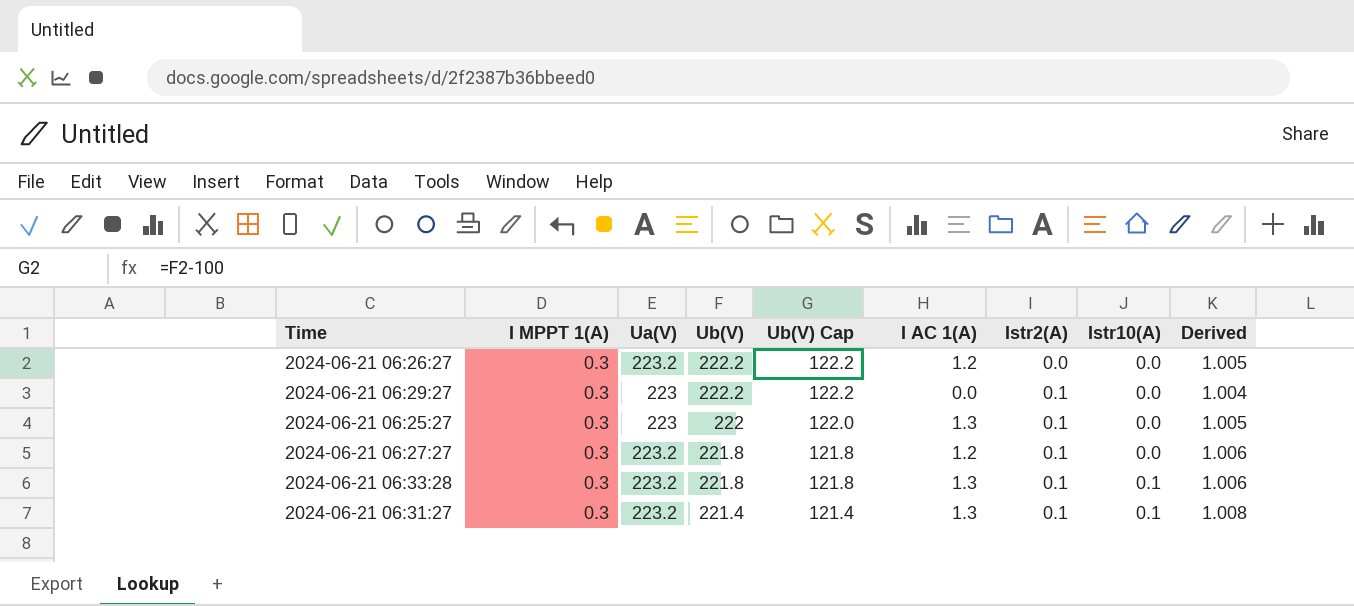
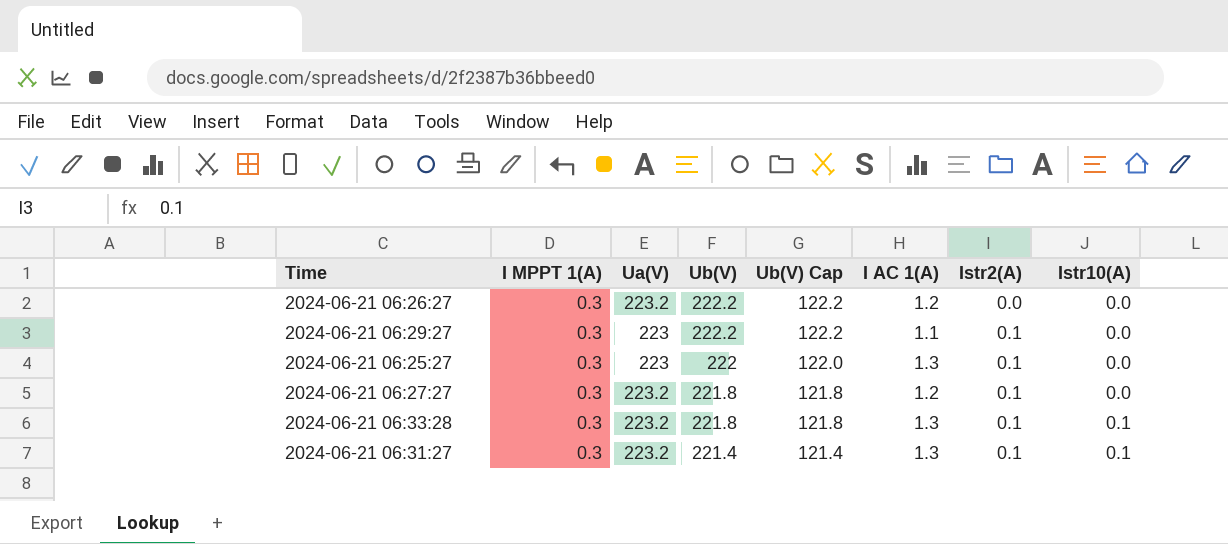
column Derived | formula: [Ua(V)] / [Ub(V)] -> none
2024-06-21 06:29:27 | I AC 1(A): 0.0 -> 1.1

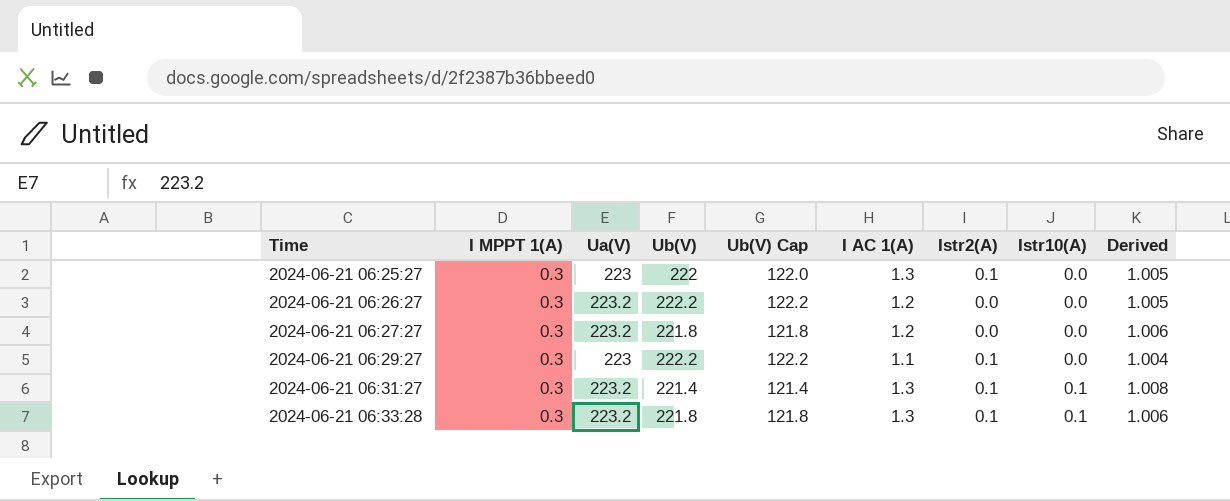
row order: Ub(V) descending -> Time ascending
column Derived | formula: none -> [Ua(V)] / [Ub(V)]
2024-06-21 06:27:27 | Istr2(A): 0.1 -> 0.0

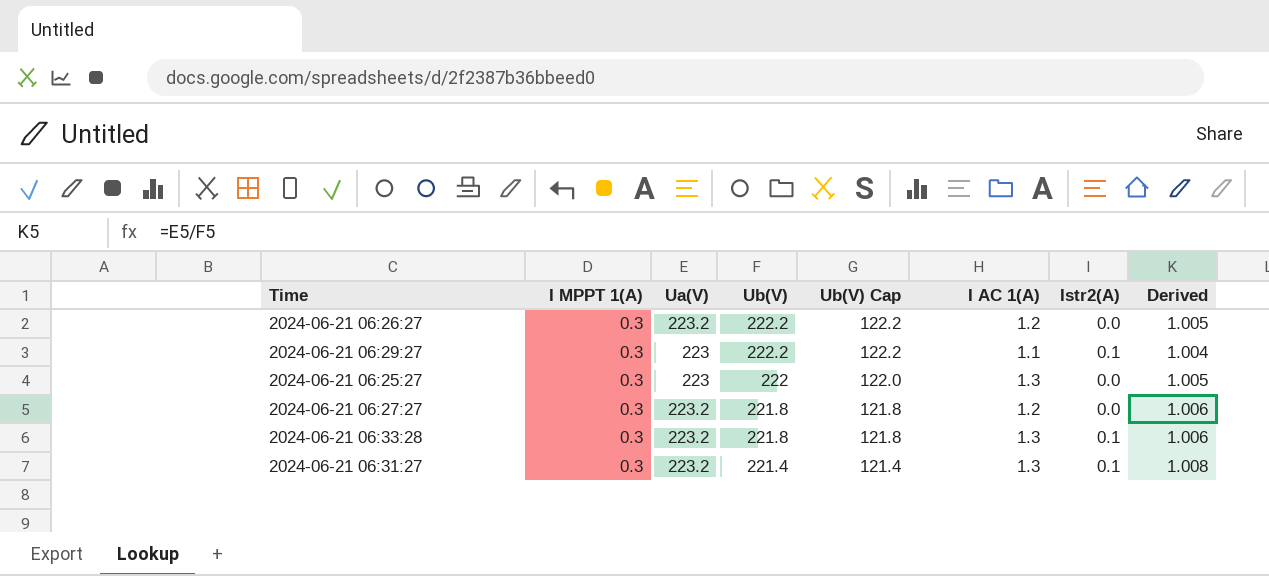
row order: Time ascending -> Ub(V) descending
column Istr10(A) | position: 8 -> none
2024-06-21 06:25:27 | Istr2(A): 0.1 -> 0.0

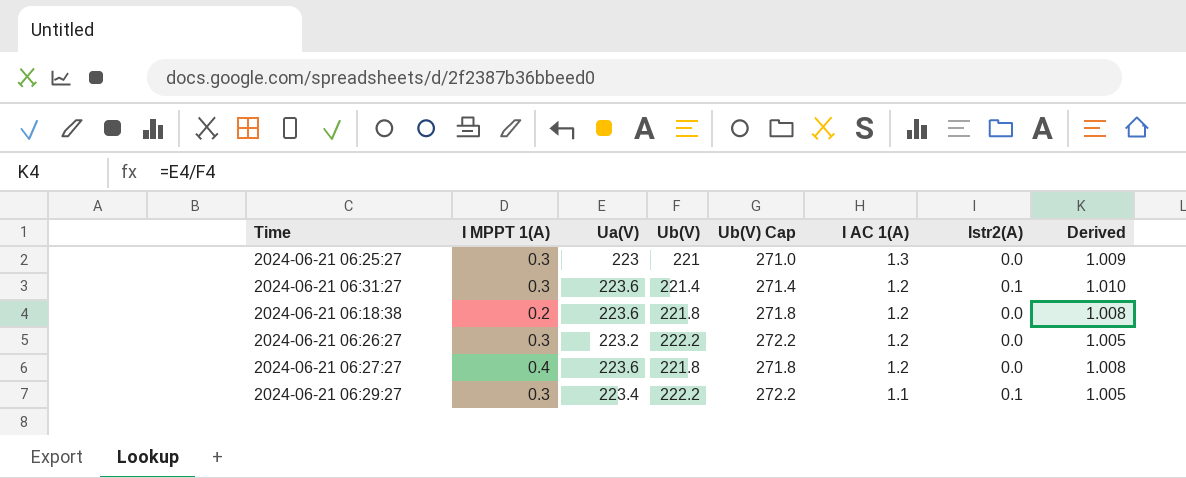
row order: Ub(V) descending -> I AC 1(A) descending
column Ub(V) Cap | formula: [Ub(V)] - 100 -> [Ub(V)] + 50
row 2024-06-21 06:33:28: 0.3 | 223.2 | 221.8 | 121.8 | 1.3 | 0.1 | 1.006 -> none
2024-06-21 06:25:27 | Ub(V): 222 -> 221
2024-06-21 06:25:27 | Derived: 1.005 -> 1.009
2024-06-21 06:31:27 | Ua(V): 223.2 -> 223.6
2024-06-21 06:31:27 | I AC 1(A): 1.3 -> 1.2
2024-06-21 06:31:27 | Derived: 1.008 -> 1.010
row 2024-06-21 06:18:38: none -> 0.2 | 223.6 | 221.8 | 271.8 | 1.2 | 0.0 | 1.008
2024-06-21 06:27:27 | I MPPT 1(A): 0.3 -> 0.4
2024-06-21 06:27:27 | Ua(V): 223.2 -> 223.6
2024-06-21 06:27:27 | Derived: 1.006 -> 1.008
2024-06-21 06:29:27 | Ua(V): 223 -> 223.4
2024-06-21 06:29:27 | Derived: 1.004 -> 1.005

